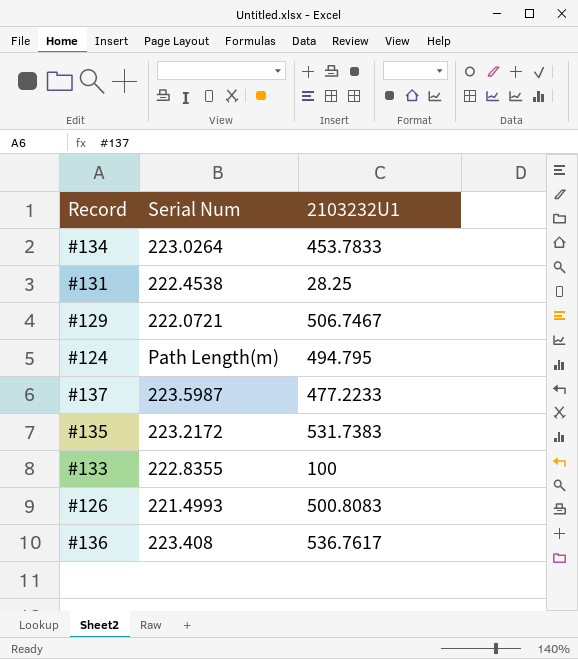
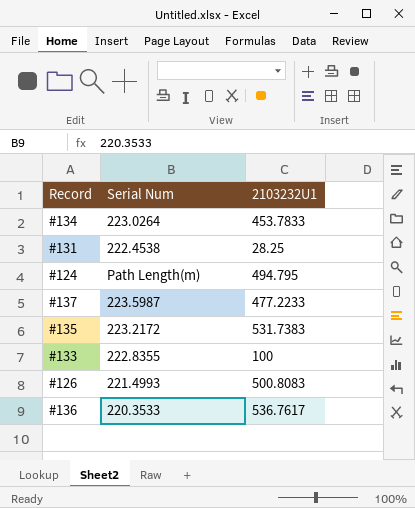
row #129: 222.0721 | 506.7467 -> none
#136 | Serial Num: 223.408 -> 220.3533

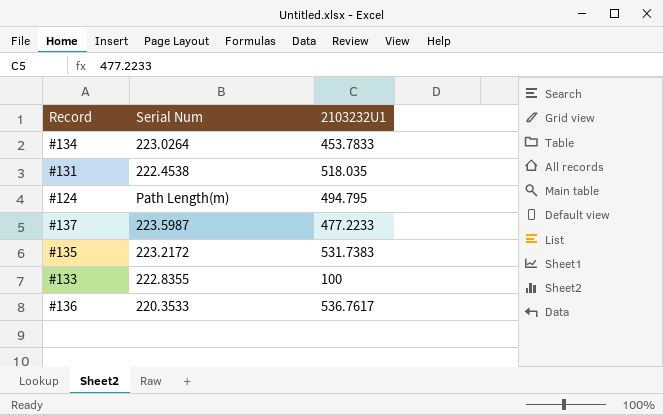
row #126: 221.4993 | 500.8083 -> none
#131 | 2103232U1: 28.25 -> 518.035

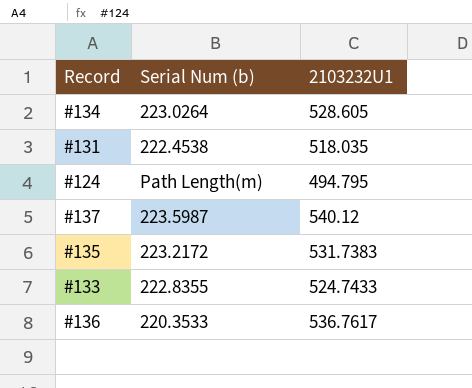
column name: Serial Num -> Serial Num (b)
#134 | 2103232U1: 453.7833 -> 528.605
#137 | 2103232U1: 477.2233 -> 540.12
#133 | 2103232U1: 100 -> 524.7433

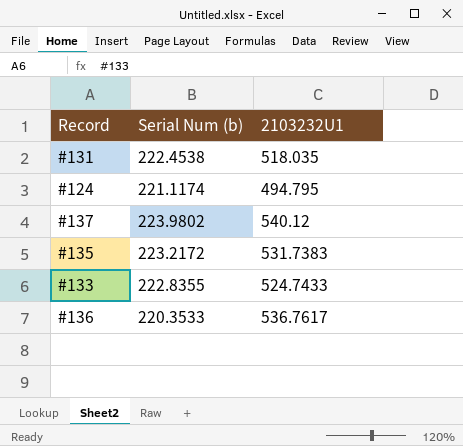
row #134: 223.0264 | 528.605 -> none
#124 | Serial Num (b): Path Length(m) -> 221.1174
#137 | Serial Num (b): 223.5987 -> 223.9802

